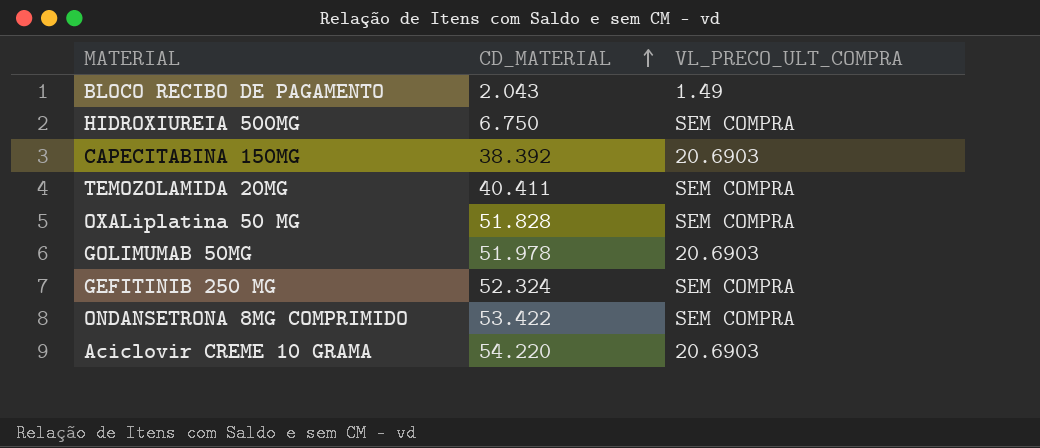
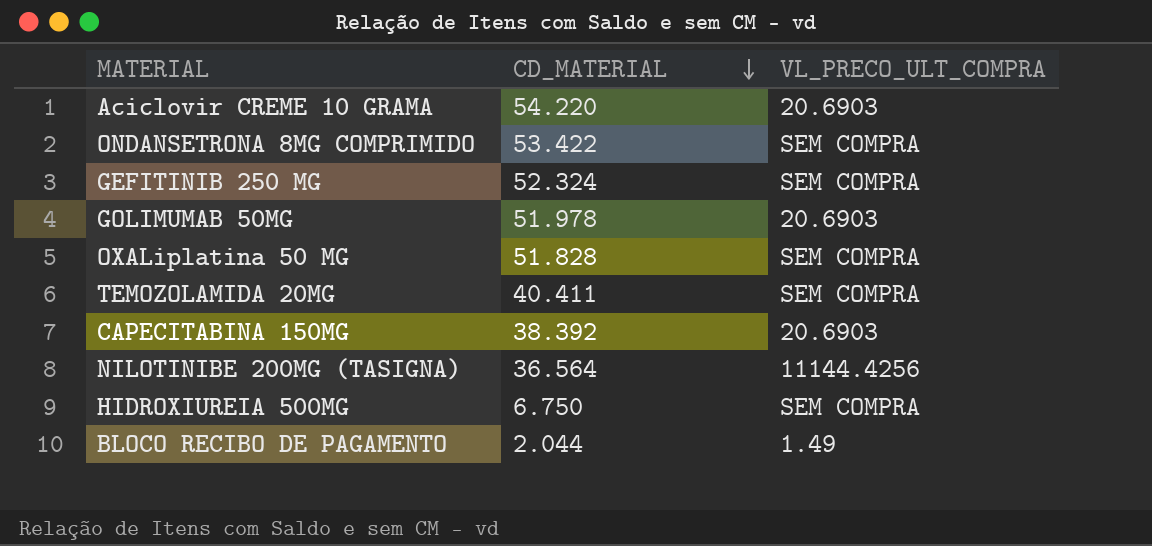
row order: CD_MATERIAL ascending -> CD_MATERIAL descending
row NILOTINIBE 200MG (TASIGNA): none -> 36.564 | 11144.4256
BLOCO RECIBO DE PAGAMENTO | CD_MATERIAL: 2.043 -> 2.044

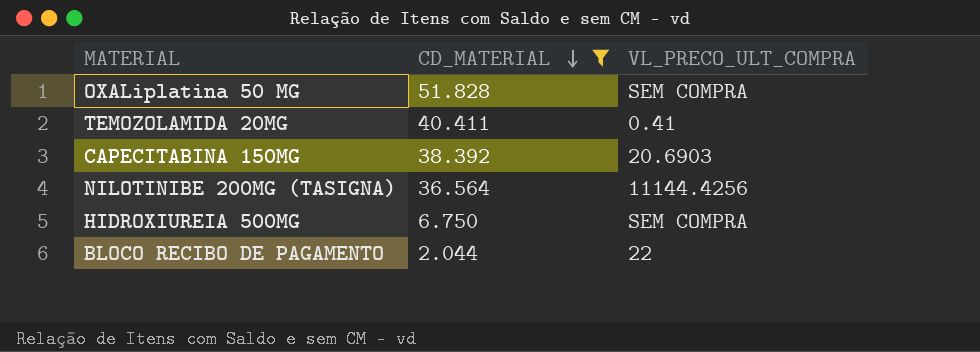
filter: none -> CD_MATERIAL <= 51.828
TEMOZOLAMIDA 20MG | VL_PRECO_ULT_COMPRA: SEM COMPRA -> 0.41
BLOCO RECIBO DE PAGAMENTO | VL_PRECO_ULT_COMPRA: 1.49 -> 22

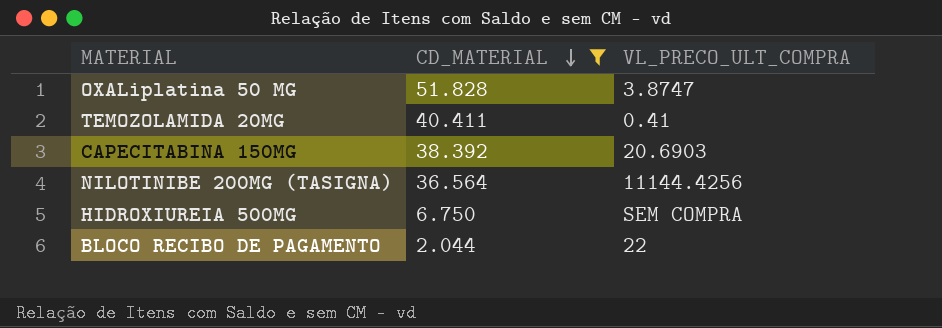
OXALiplatina 50 MG | VL_PRECO_ULT_COMPRA: SEM COMPRA -> 3.8747

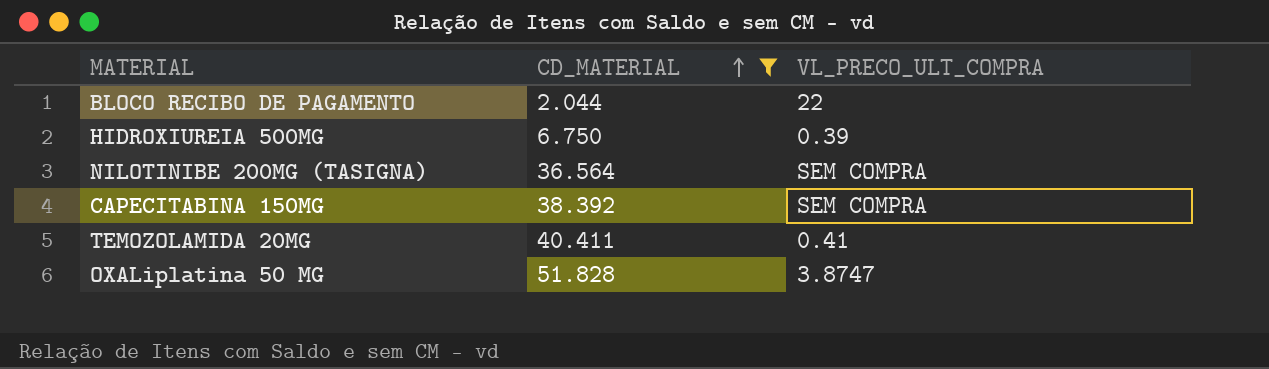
row order: CD_MATERIAL descending -> CD_MATERIAL ascending
HIDROXIUREIA 500MG | VL_PRECO_ULT_COMPRA: SEM COMPRA -> 0.39
NILOTINIBE 200MG (TASIGNA) | VL_PRECO_ULT_COMPRA: 11144.4256 -> SEM COMPRA
CAPECITABINA 150MG | VL_PRECO_ULT_COMPRA: 20.6903 -> SEM COMPRA

